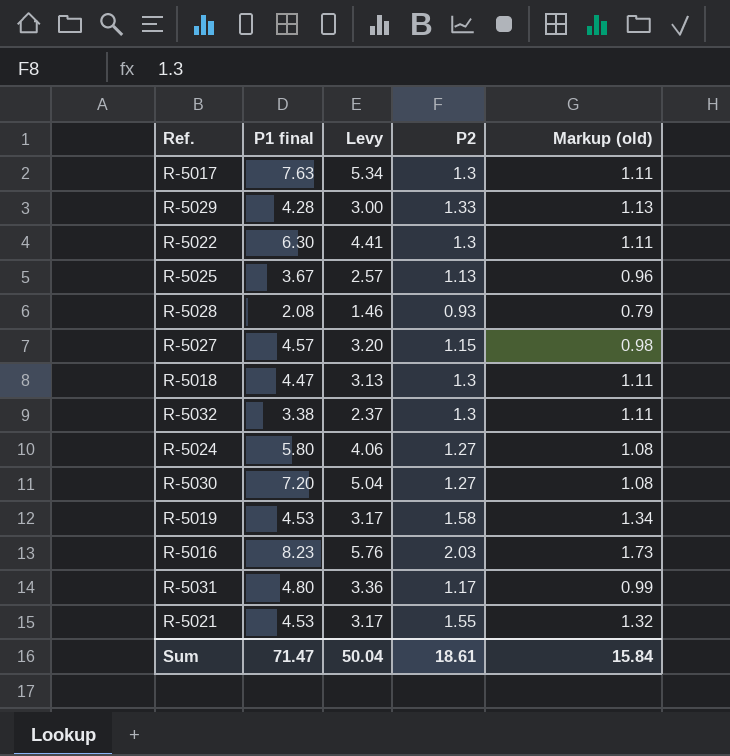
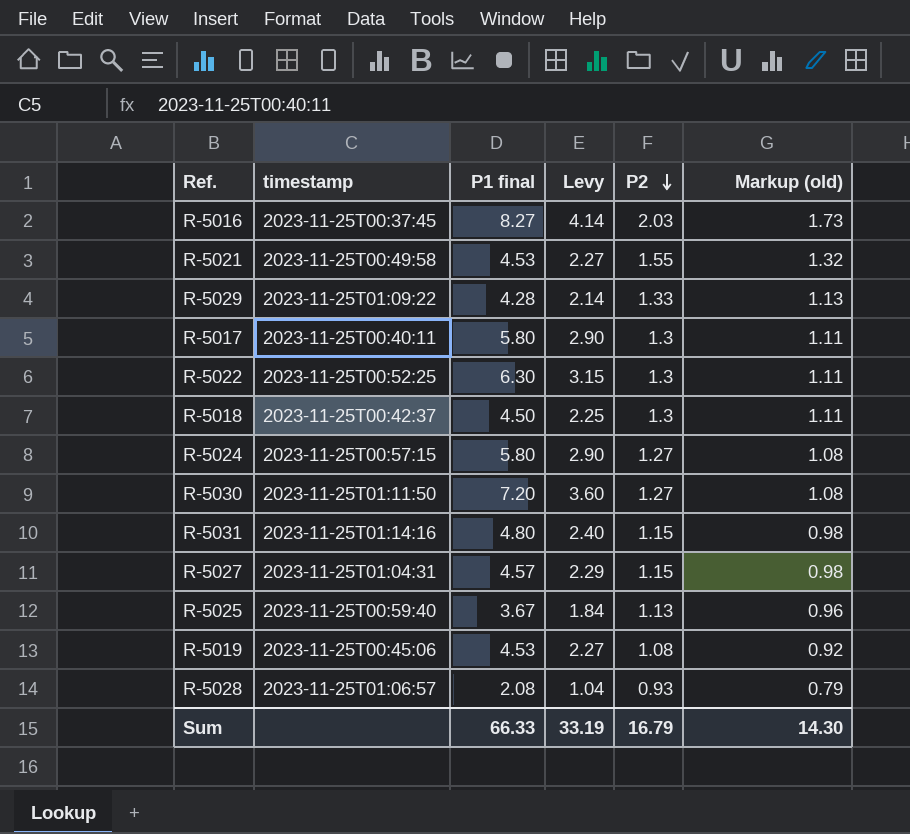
row order: none -> P2 descending
column timestamp | position: none -> 2
column Levy | formula: [P1 final] * 0.7 -> [P1 final] * 0.5
row R-5032: 3.38 | 2.37 | 1.3 | 1.11 -> none
R-5016 | P1 final: 8.23 -> 8.27
R-5017 | P1 final: 7.63 -> 5.80
R-5018 | P1 final: 4.47 -> 4.50
R-5031 | P2: 1.17 -> 1.15
R-5031 | Markup (old): 0.99 -> 0.98
R-5019 | P2: 1.58 -> 1.08
R-5019 | Markup (old): 1.34 -> 0.92
Sum | P1 final: 71.47 -> 66.33
Sum | Levy: 50.04 -> 33.19
Sum | P2: 18.61 -> 16.79
Sum | Markup (old): 15.84 -> 14.30

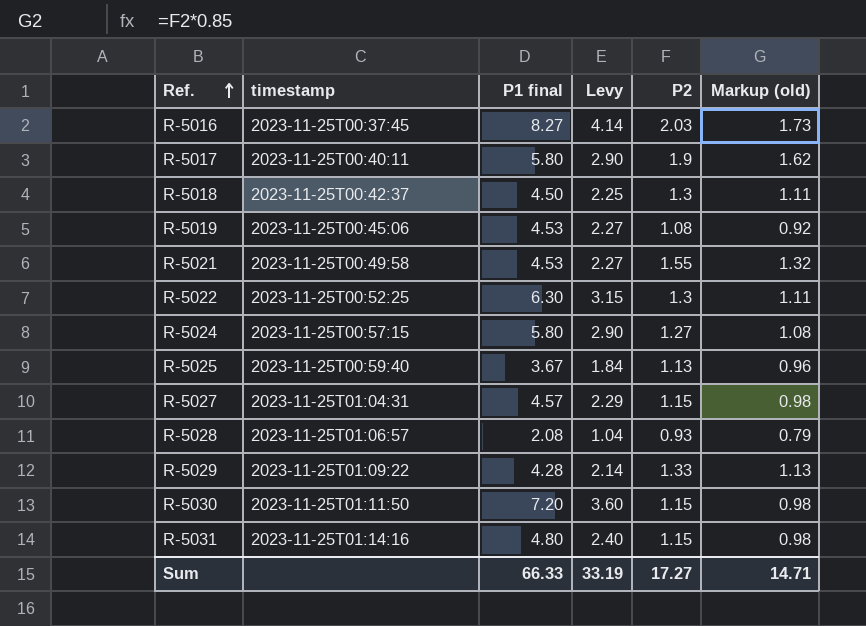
row order: P2 descending -> Ref. ascending
R-5017 | P2: 1.3 -> 1.9
R-5017 | Markup (old): 1.11 -> 1.62
R-5030 | P2: 1.27 -> 1.15
R-5030 | Markup (old): 1.08 -> 0.98
Sum | P2: 16.79 -> 17.27
Sum | Markup (old): 14.30 -> 14.71

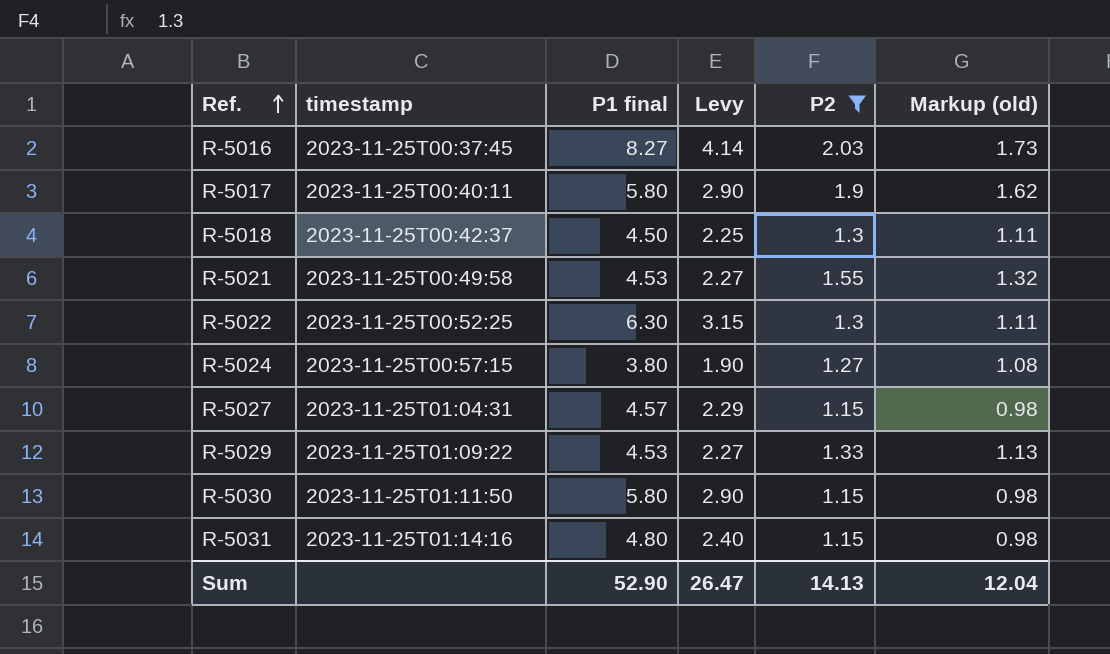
filter: none -> P2 >= 1.15
R-5024 | P1 final: 5.80 -> 3.80
R-5024 | Levy: 2.90 -> 1.90
R-5029 | P1 final: 4.28 -> 4.53
R-5029 | Levy: 2.14 -> 2.27
R-5030 | P1 final: 7.20 -> 5.80
R-5030 | Levy: 3.60 -> 2.90
Sum | P1 final: 66.33 -> 52.90
Sum | Levy: 33.19 -> 26.47
Sum | P2: 17.27 -> 14.13
Sum | Markup (old): 14.71 -> 12.04

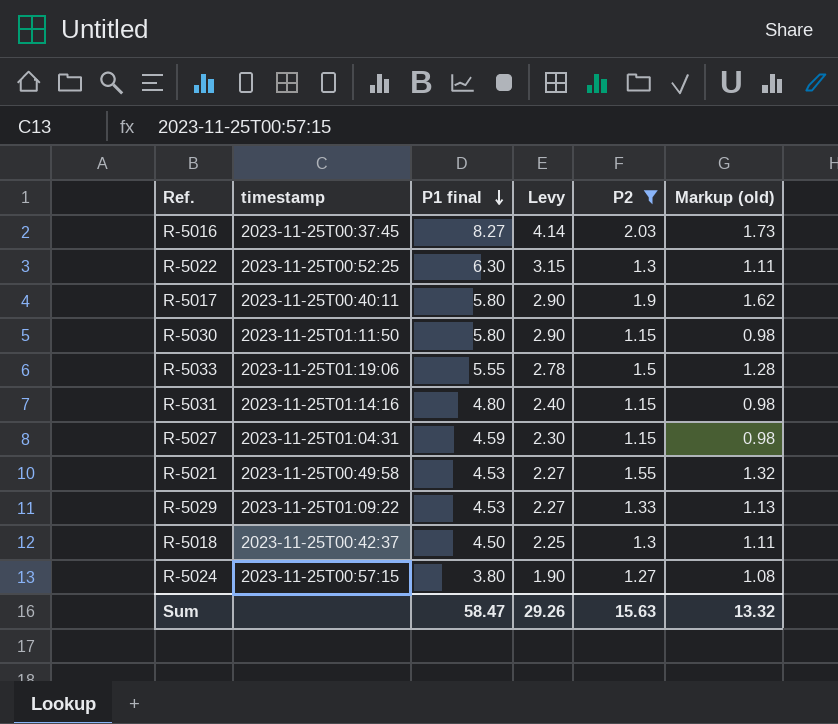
row order: Ref. ascending -> P1 final descending
row R-5033: none -> 2023-11-25T01:19:06 | 5.55 | 2.78 | 1.5 | 1.28
R-5027 | P1 final: 4.57 -> 4.59
R-5027 | Levy: 2.29 -> 2.30
Sum | P1 final: 52.90 -> 58.47
Sum | Levy: 26.47 -> 29.26
Sum | P2: 14.13 -> 15.63
Sum | Markup (old): 12.04 -> 13.32

